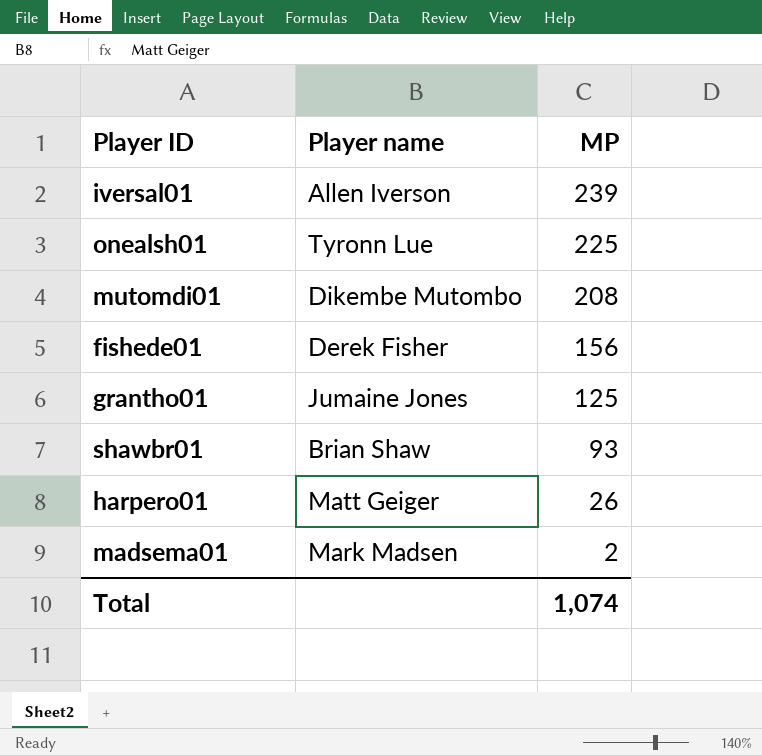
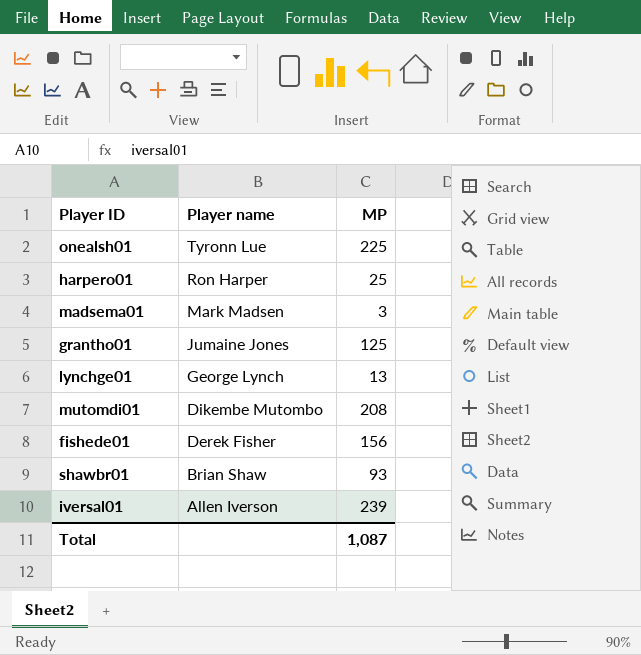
row order: MP descending -> Player name descending
harpero01 | Player name: Matt Geiger -> Ron Harper
harpero01 | MP: 26 -> 25
madsema01 | MP: 2 -> 3
row lynchge01: none -> George Lynch | 13
Total | MP: 1,074 -> 1,087

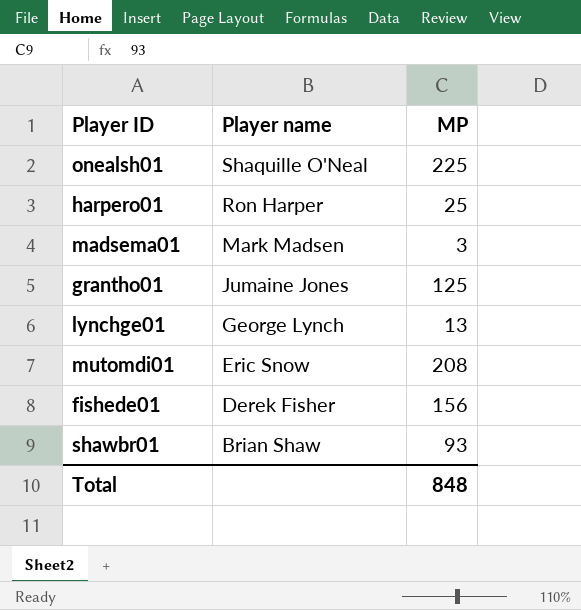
row iversal01: Allen Iverson | 239 -> none
onealsh01 | Player name: Tyronn Lue -> Shaquille O'Neal
mutomdi01 | Player name: Dikembe Mutombo -> Eric Snow
Total | MP: 1,087 -> 848

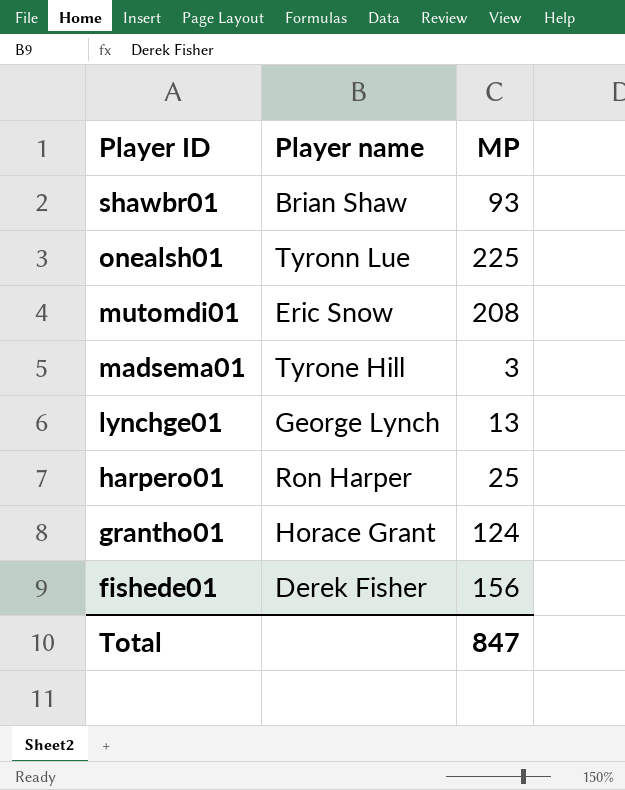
row order: Player name descending -> Player ID descending
onealsh01 | Player name: Shaquille O'Neal -> Tyronn Lue
madsema01 | Player name: Mark Madsen -> Tyrone Hill
grantho01 | Player name: Jumaine Jones -> Horace Grant
grantho01 | MP: 125 -> 124
Total | MP: 848 -> 847

